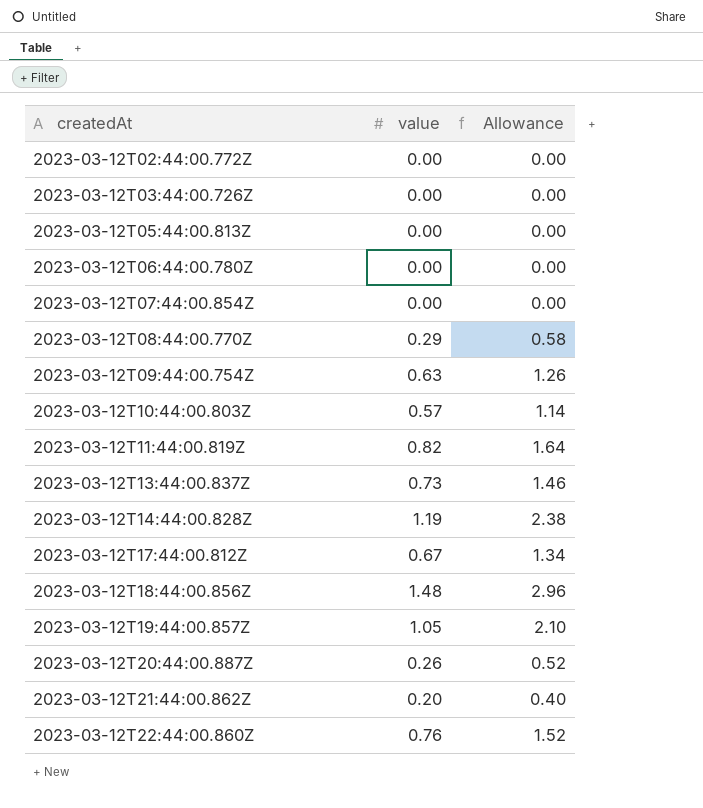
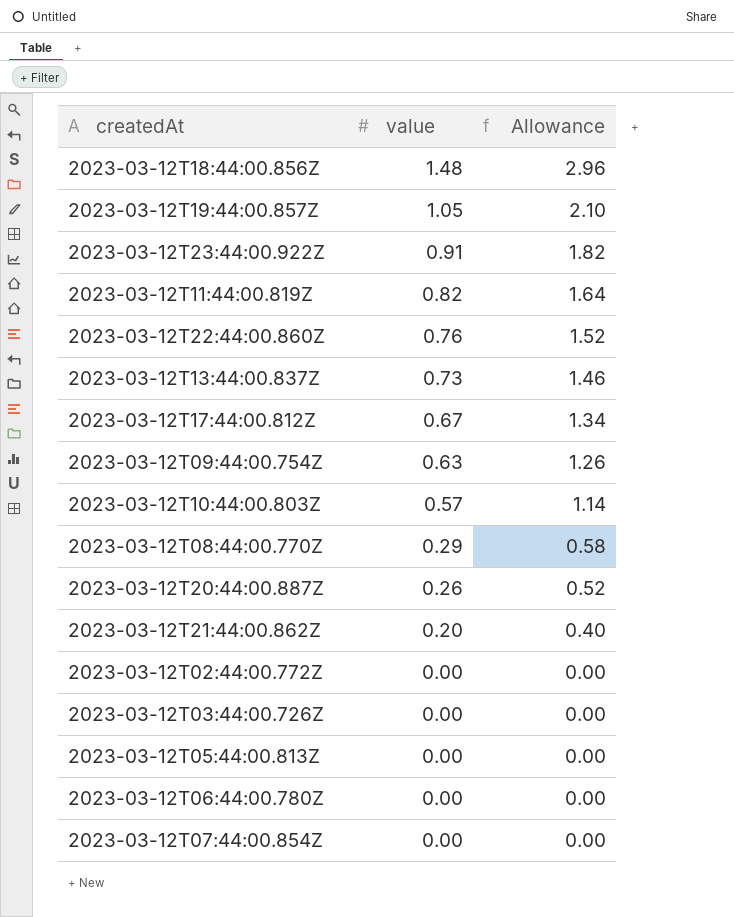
row order: createdAt ascending -> value descending
row 2023-03-12T14:44:00.828Z: 1.19 | 2.38 -> none
row 2023-03-12T23:44:00.922Z: none -> 0.91 | 1.82

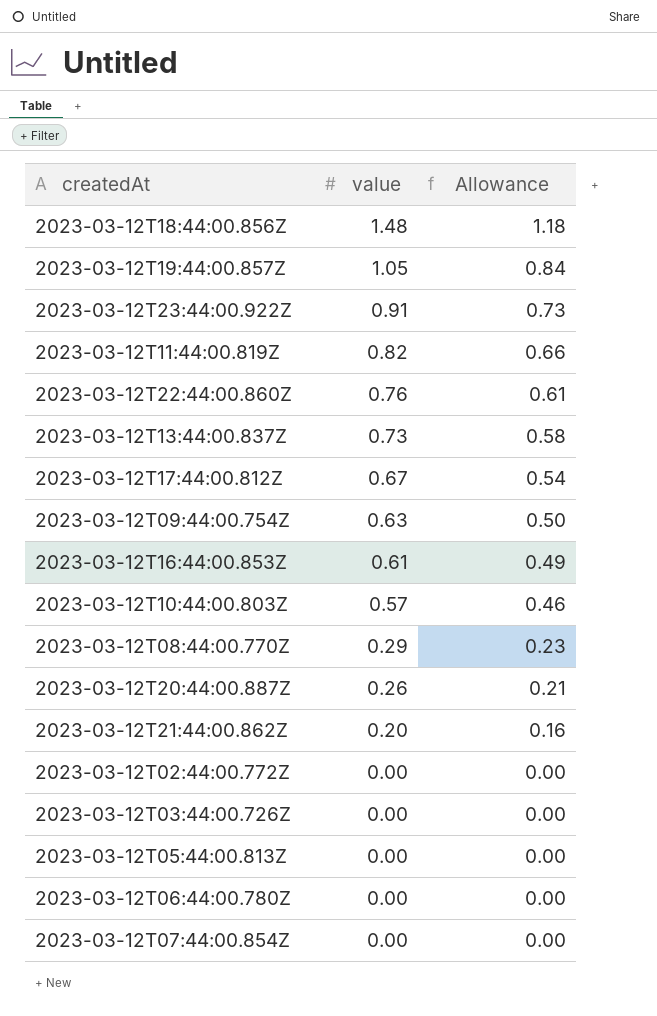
column Allowance | formula: [value] * 2 -> [value] * 0.8
row 2023-03-12T16:44:00.853Z: none -> 0.61 | 0.49

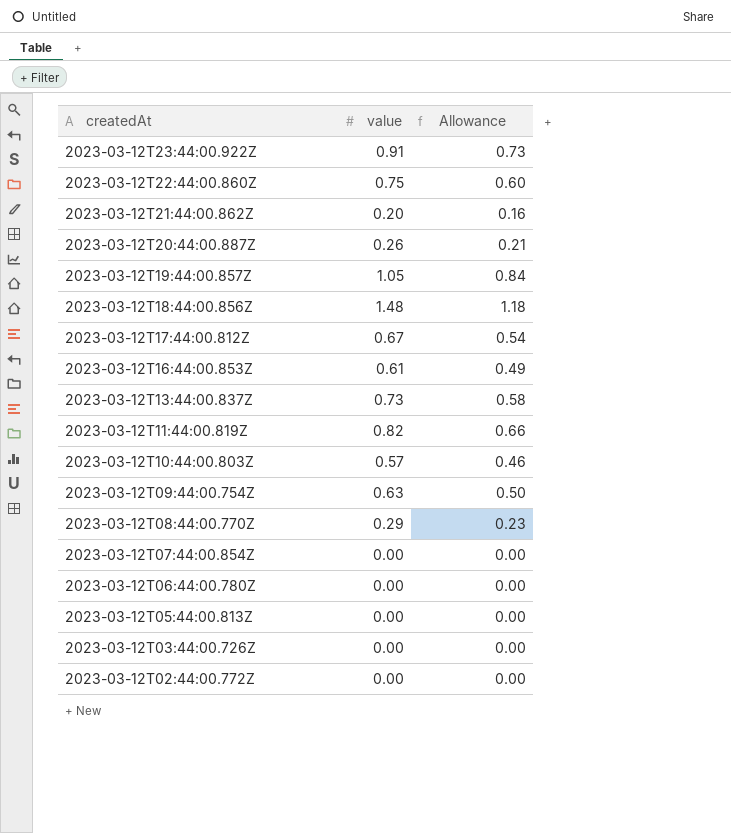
row order: value descending -> createdAt descending
2023-03-12T22:44:00.860Z | value: 0.76 -> 0.75
2023-03-12T22:44:00.860Z | Allowance: 0.61 -> 0.60

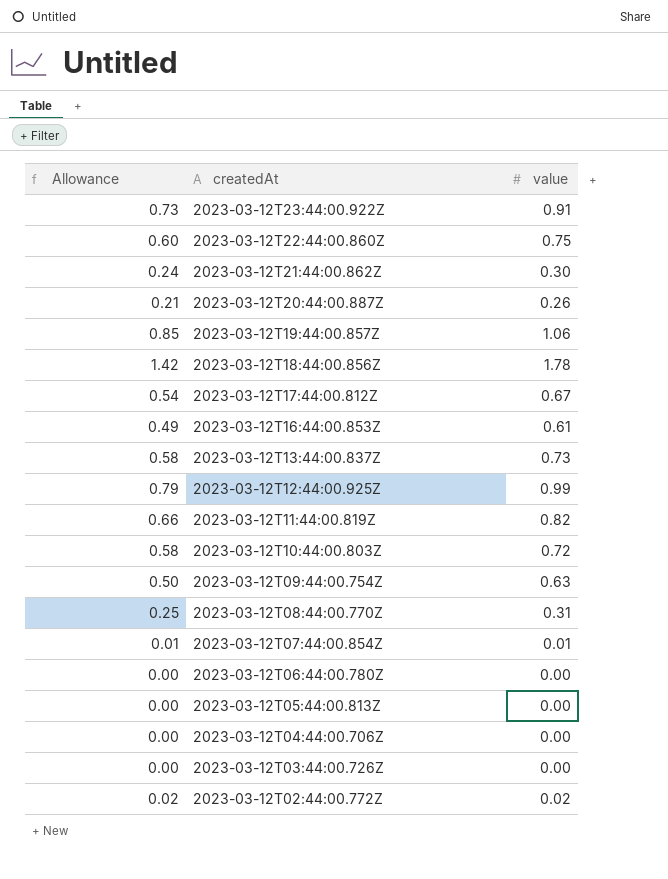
column Allowance | position: 3 -> 1
2023-03-12T21:44:00.862Z | Allowance: 0.16 -> 0.24
2023-03-12T21:44:00.862Z | value: 0.20 -> 0.30
2023-03-12T19:44:00.857Z | Allowance: 0.84 -> 0.85
2023-03-12T19:44:00.857Z | value: 1.05 -> 1.06
2023-03-12T18:44:00.856Z | Allowance: 1.18 -> 1.42
2023-03-12T18:44:00.856Z | value: 1.48 -> 1.78
row 2023-03-12T12:44:00.925Z: none -> 0.79 | 0.99
2023-03-12T10:44:00.803Z | Allowance: 0.46 -> 0.58
2023-03-12T10:44:00.803Z | value: 0.57 -> 0.72
2023-03-12T08:44:00.770Z | Allowance: 0.23 -> 0.25
2023-03-12T08:44:00.770Z | value: 0.29 -> 0.31
2023-03-12T07:44:00.854Z | Allowance: 0.00 -> 0.01
2023-03-12T07:44:00.854Z | value: 0.00 -> 0.01
row 2023-03-12T04:44:00.706Z: none -> 0.00 | 0.00
2023-03-12T02:44:00.772Z | Allowance: 0.00 -> 0.02
2023-03-12T02:44:00.772Z | value: 0.00 -> 0.02

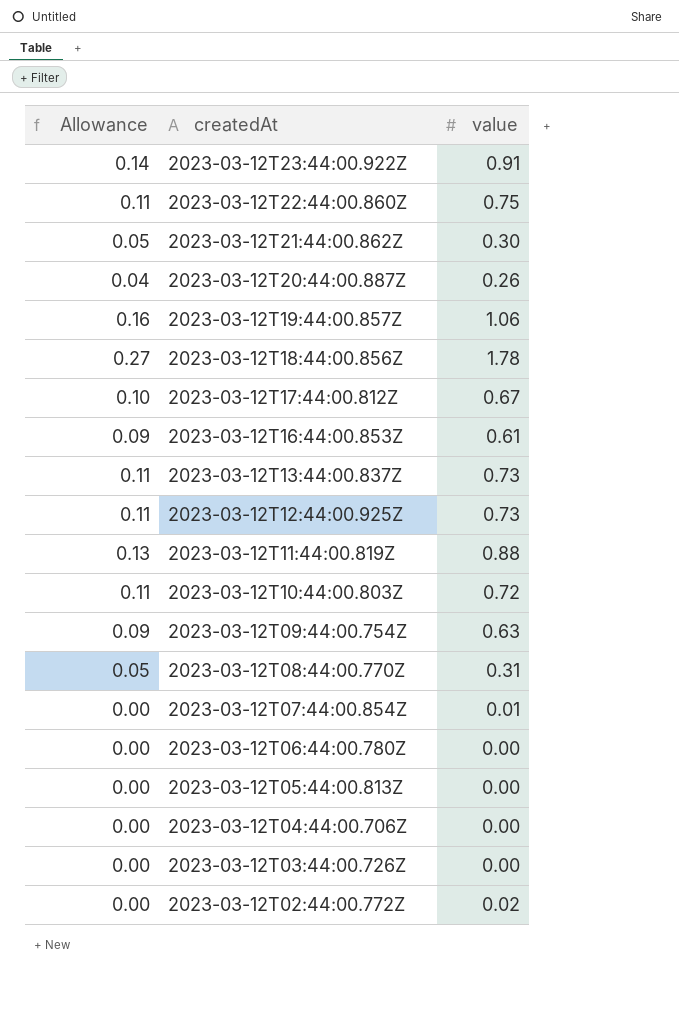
column Allowance | formula: [value] * 0.8 -> [value] * 0.15
2023-03-12T12:44:00.925Z | value: 0.99 -> 0.73
2023-03-12T11:44:00.819Z | value: 0.82 -> 0.88

